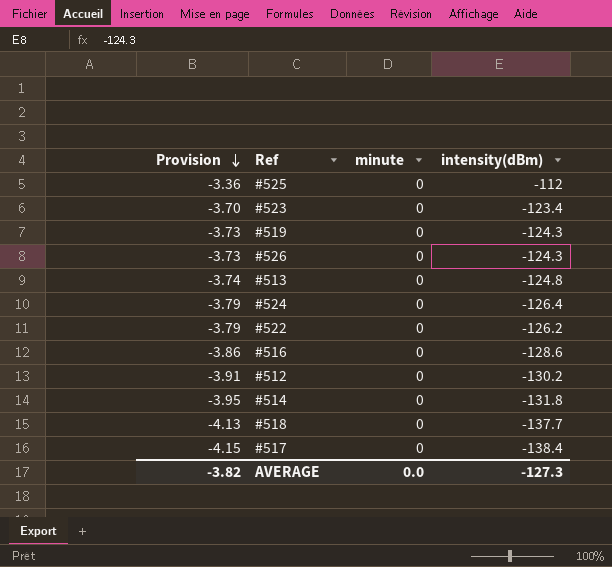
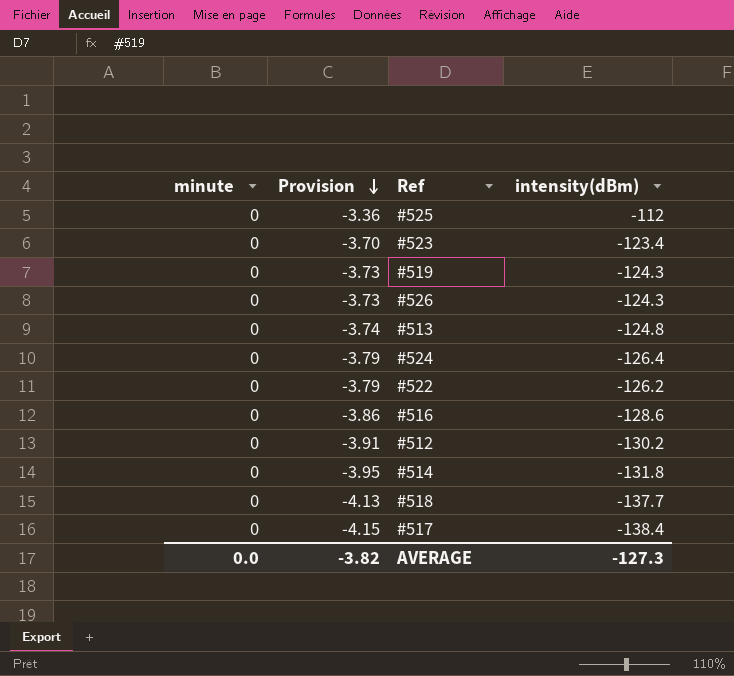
column minute | position: 3 -> 1

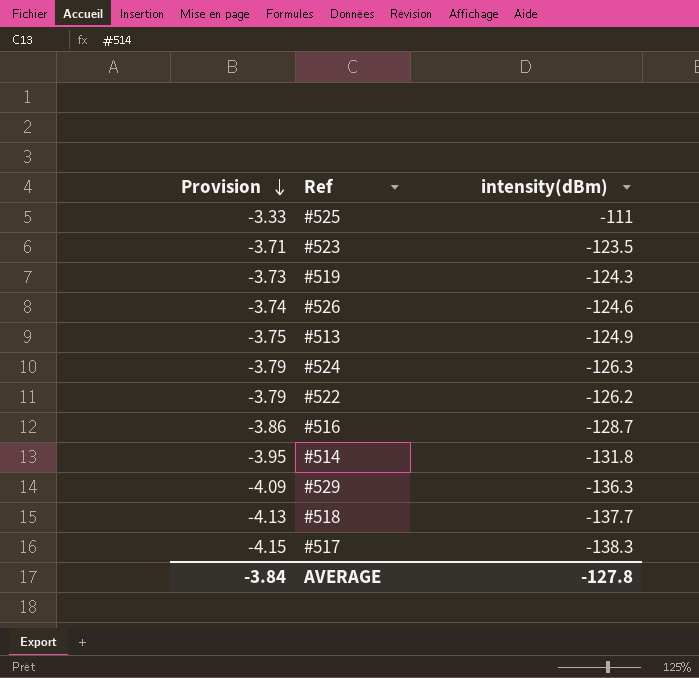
column minute | position: 1 -> none
row #512: 0 | -3.91 | -130.2 -> none
#525 | Provision: -3.36 -> -3.33
#525 | intensity(dBm): -112 -> -111
#523 | Provision: -3.70 -> -3.71
#523 | intensity(dBm): -123.4 -> -123.5
#526 | Provision: -3.73 -> -3.74
#526 | intensity(dBm): -124.3 -> -124.6
#513 | Provision: -3.74 -> -3.75
#513 | intensity(dBm): -124.8 -> -124.9
#524 | intensity(dBm): -126.4 -> -126.3
#516 | intensity(dBm): -128.6 -> -128.7
row #529: none -> -4.09 | -136.3
#517 | intensity(dBm): -138.4 -> -138.3
AVERAGE | Provision: -3.82 -> -3.84
AVERAGE | intensity(dBm): -127.3 -> -127.8

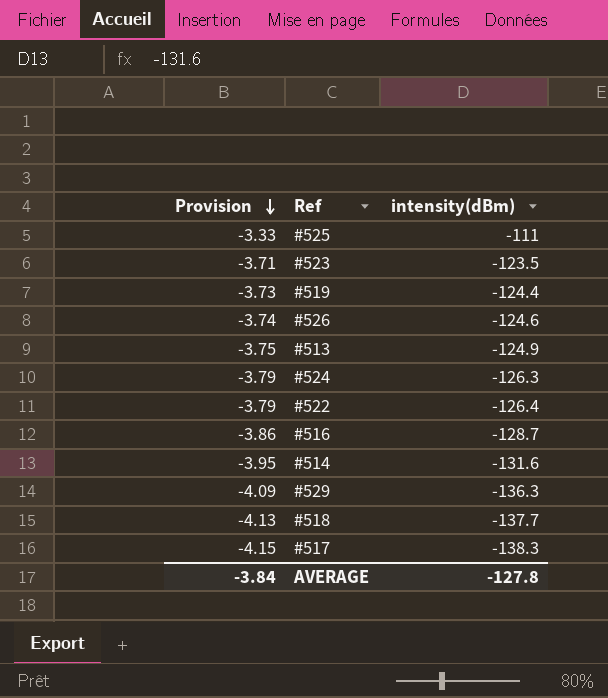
#519 | intensity(dBm): -124.3 -> -124.4
#522 | intensity(dBm): -126.2 -> -126.4
#514 | intensity(dBm): -131.8 -> -131.6

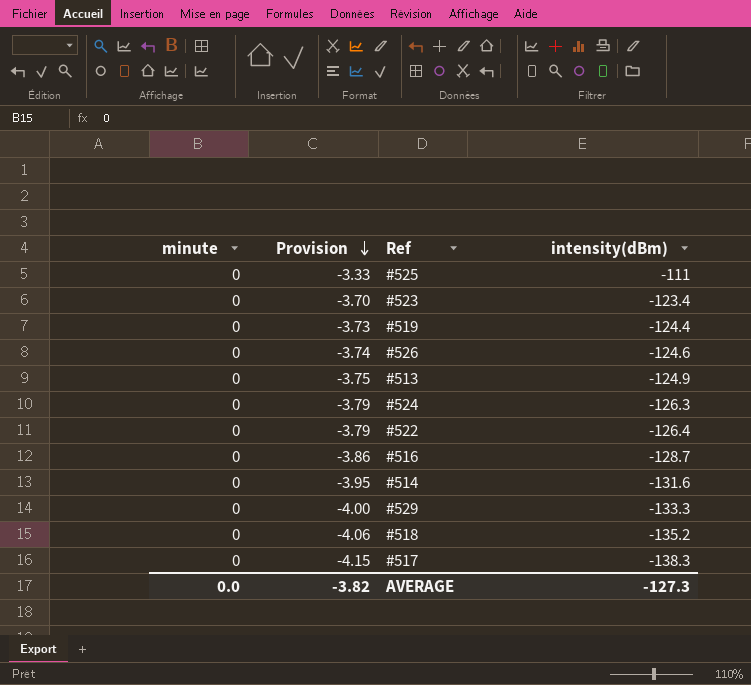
column minute | position: none -> 1
#523 | Provision: -3.71 -> -3.70
#523 | intensity(dBm): -123.5 -> -123.4
#529 | Provision: -4.09 -> -4.00
#529 | intensity(dBm): -136.3 -> -133.3
#518 | Provision: -4.13 -> -4.06
#518 | intensity(dBm): -137.7 -> -135.2
AVERAGE | Provision: -3.84 -> -3.82
AVERAGE | intensity(dBm): -127.8 -> -127.3

